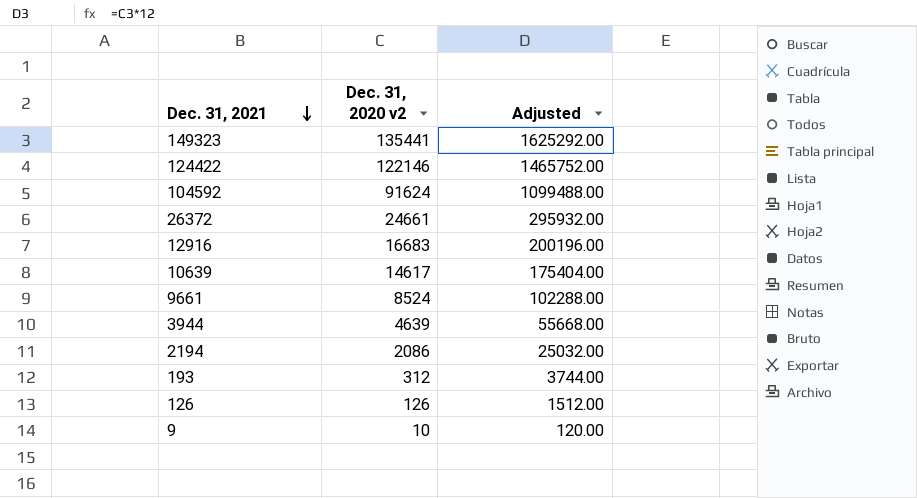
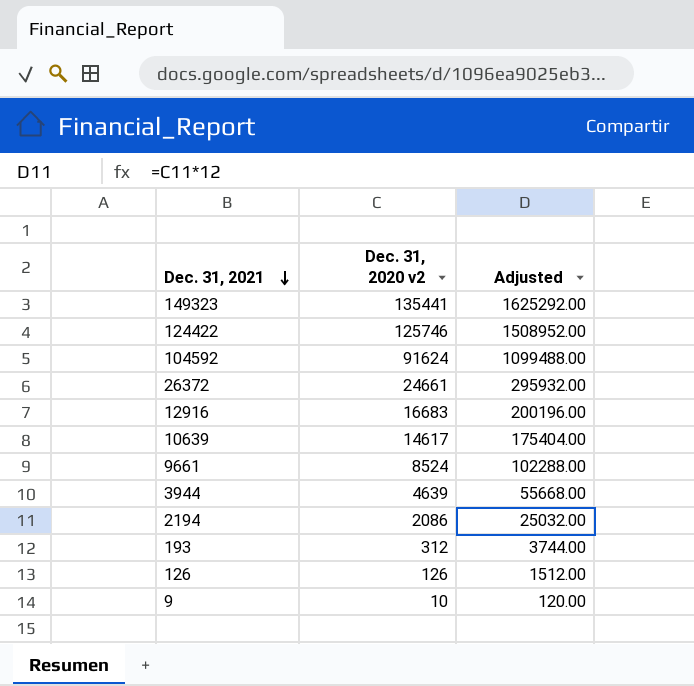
124422 | Dec. 31, 2020 v2: 122146 -> 125746
124422 | Adjusted: 1465752.00 -> 1508952.00

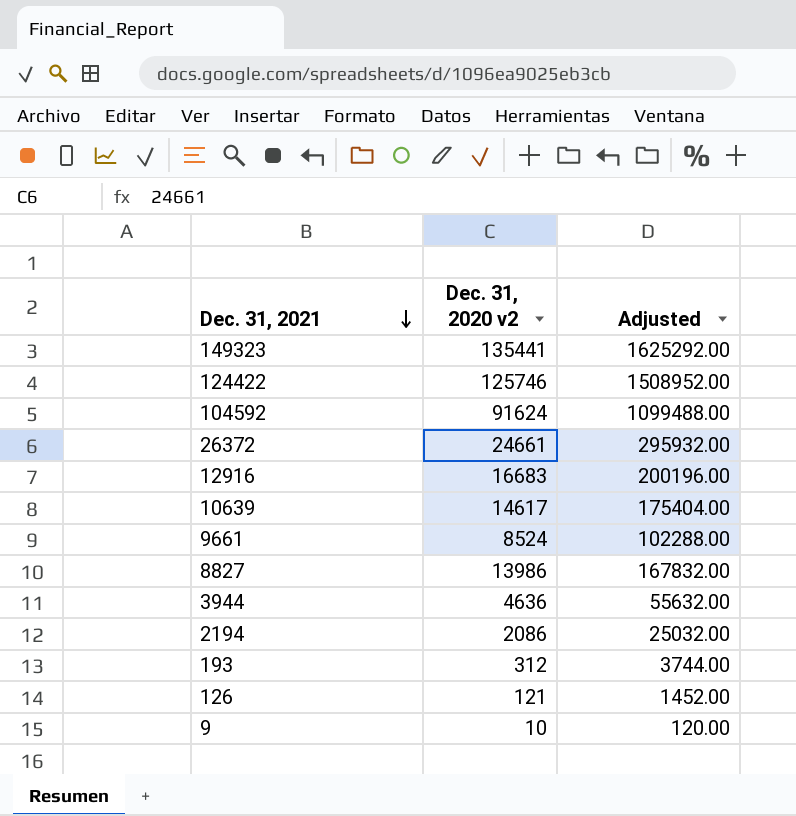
row 8827: none -> 13986 | 167832.00
3944 | Dec. 31, 2020 v2: 4639 -> 4636
3944 | Adjusted: 55668.00 -> 55632.00
126 | Dec. 31, 2020 v2: 126 -> 121
126 | Adjusted: 1512.00 -> 1452.00

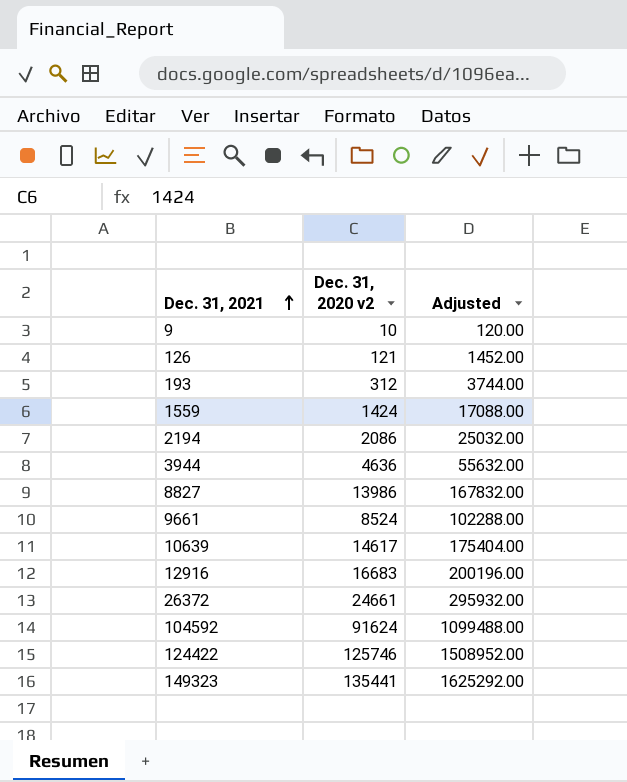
row order: Dec. 31, 2021 descending -> Dec. 31, 2021 ascending
row 1559: none -> 1424 | 17088.00

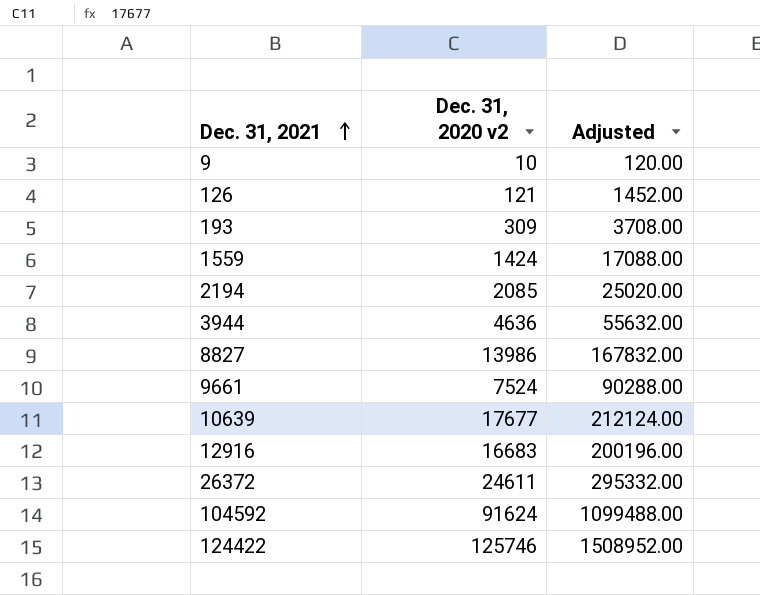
row 149323: 135441 | 1625292.00 -> none
193 | Dec. 31, 2020 v2: 312 -> 309
193 | Adjusted: 3744.00 -> 3708.00
2194 | Dec. 31, 2020 v2: 2086 -> 2085
2194 | Adjusted: 25032.00 -> 25020.00
9661 | Dec. 31, 2020 v2: 8524 -> 7524
9661 | Adjusted: 102288.00 -> 90288.00
10639 | Dec. 31, 2020 v2: 14617 -> 17677
10639 | Adjusted: 175404.00 -> 212124.00
26372 | Dec. 31, 2020 v2: 24661 -> 24611
26372 | Adjusted: 295932.00 -> 295332.00

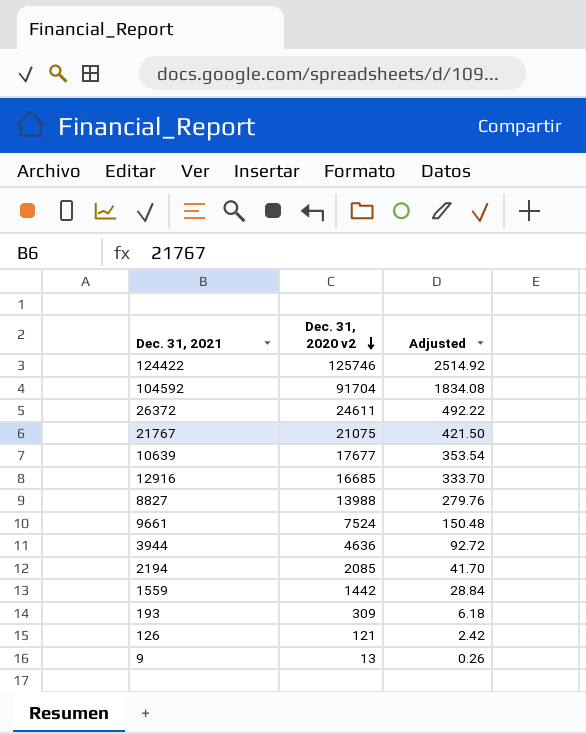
row order: Dec. 31, 2021 ascending -> Dec. 31, 2020 v2 descending
column Adjusted | formula: [Dec. 31, 2020 v2] * 12 -> [Dec. 31, 2020 v2] * 0.02
104592 | Dec. 31, 2020 v2: 91624 -> 91704
row 21767: none -> 21075 | 421.50
12916 | Dec. 31, 2020 v2: 16683 -> 16685
8827 | Dec. 31, 2020 v2: 13986 -> 13988
1559 | Dec. 31, 2020 v2: 1424 -> 1442
9 | Dec. 31, 2020 v2: 10 -> 13

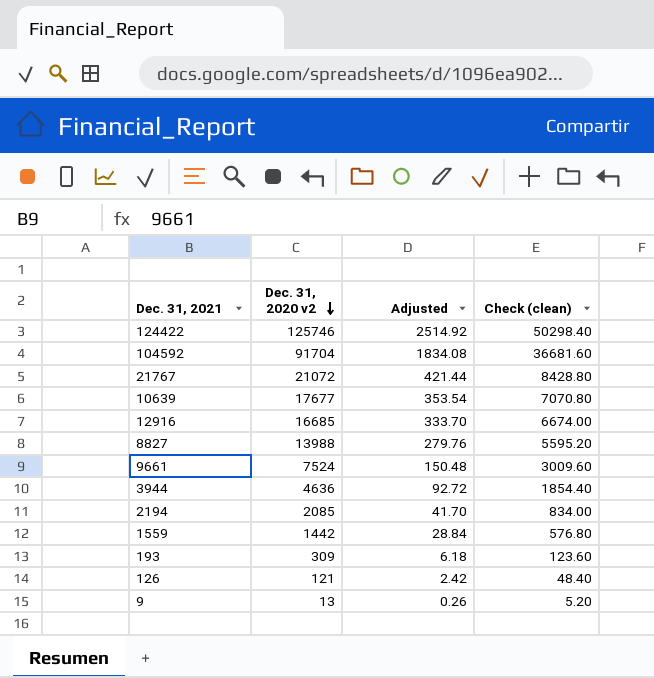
column Check (clean) | formula: none -> [Dec. 31, 2020 v2] * 0.4
row 26372: 24611 | 492.22 -> none
21767 | Dec. 31, 2020 v2: 21075 -> 21072
21767 | Adjusted: 421.50 -> 421.44

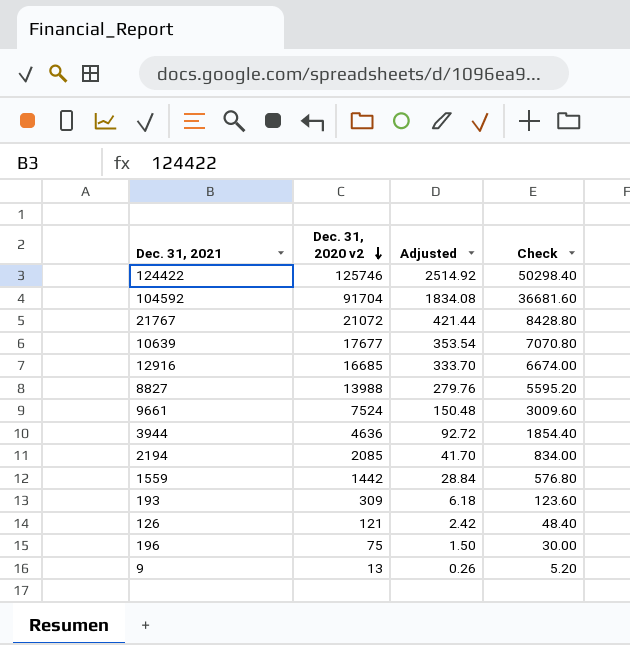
column name: Check (clean) -> Check
row 196: none -> 75 | 1.50 | 30.00

